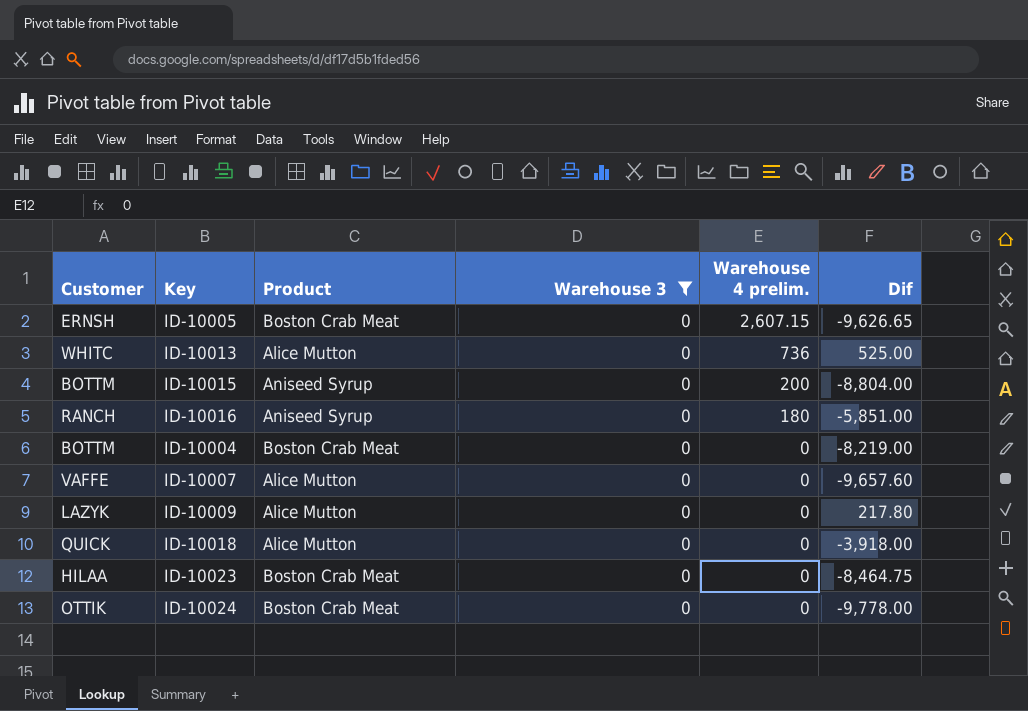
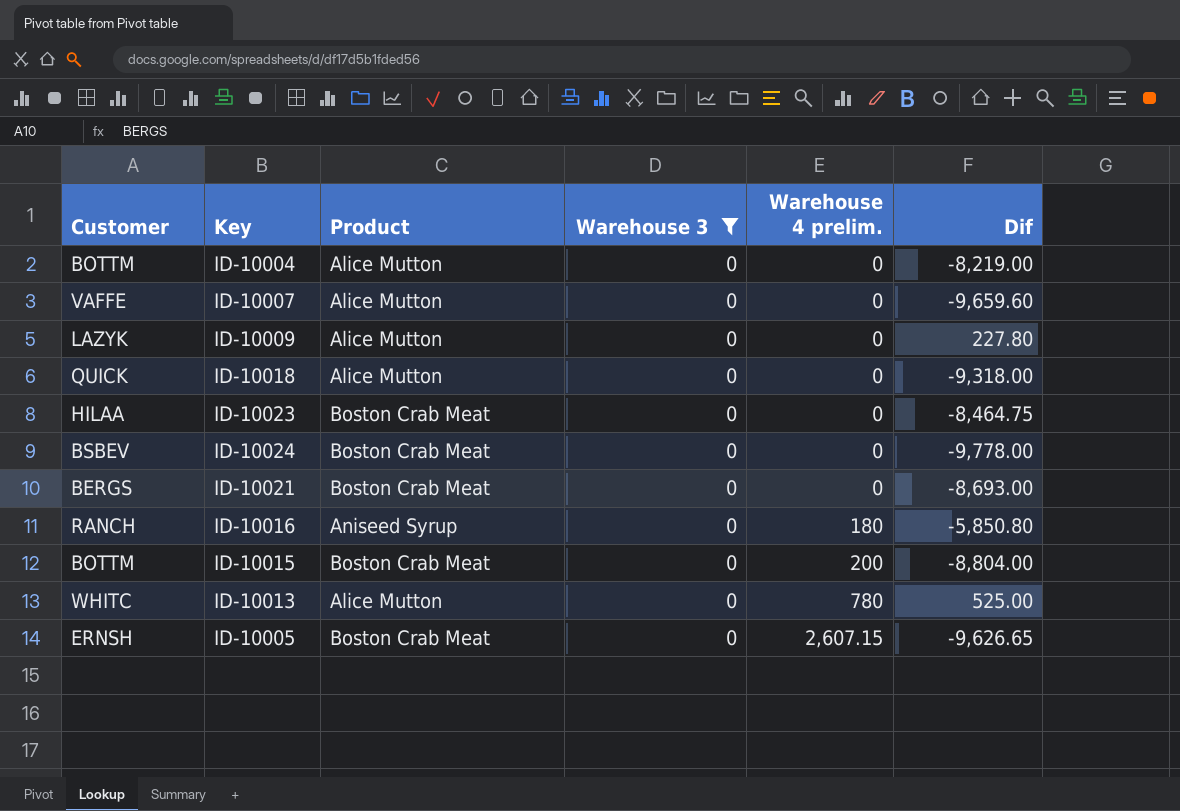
row order: Warehouse 4 prelim. descending -> Warehouse 4 prelim. ascending
ID-10004 | Product: Boston Crab Meat -> Alice Mutton
ID-10007 | Dif: -9,657.60 -> -9,659.60
ID-10009 | Dif: 217.80 -> 227.80
ID-10018 | Dif: -3,918.00 -> -9,318.00
ID-10024 | Customer: OTTIK -> BSBEV
row ID-10021: none -> BERGS | Boston Crab Meat | 0 | 0 | -8,693.00
ID-10016 | Dif: -5,851.00 -> -5,850.80
ID-10015 | Product: Aniseed Syrup -> Boston Crab Meat
ID-10013 | Warehouse 4 prelim.: 736 -> 780

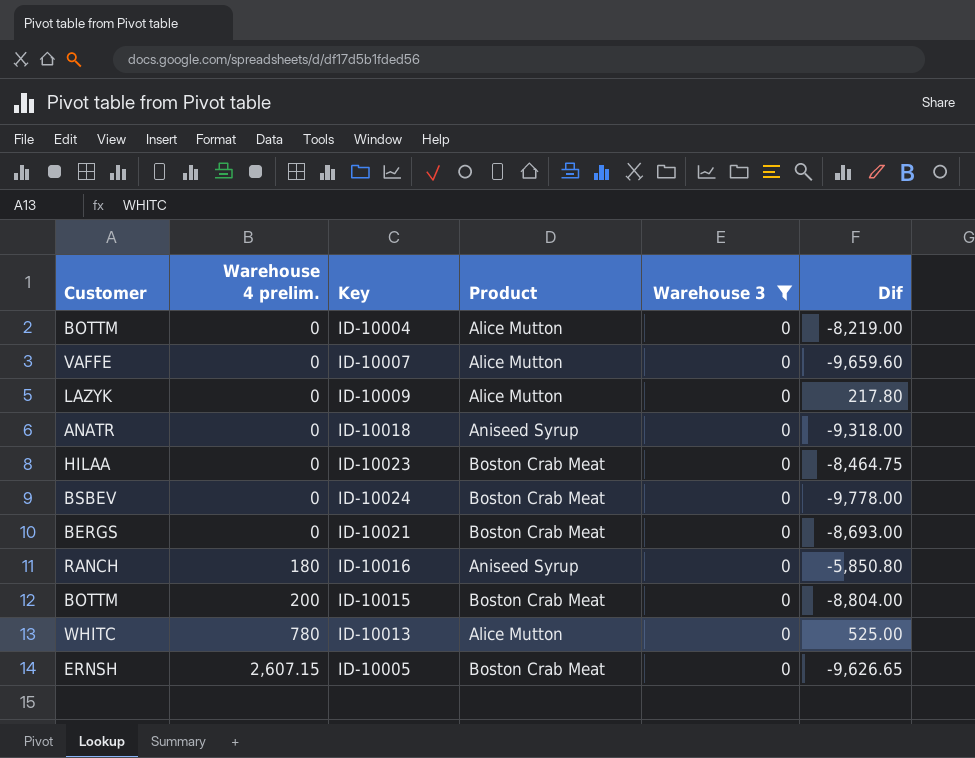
column Warehouse 4 prelim. | position: 5 -> 2
ID-10009 | Dif: 227.80 -> 217.80
ID-10018 | Customer: QUICK -> ANATR
ID-10018 | Product: Alice Mutton -> Aniseed Syrup

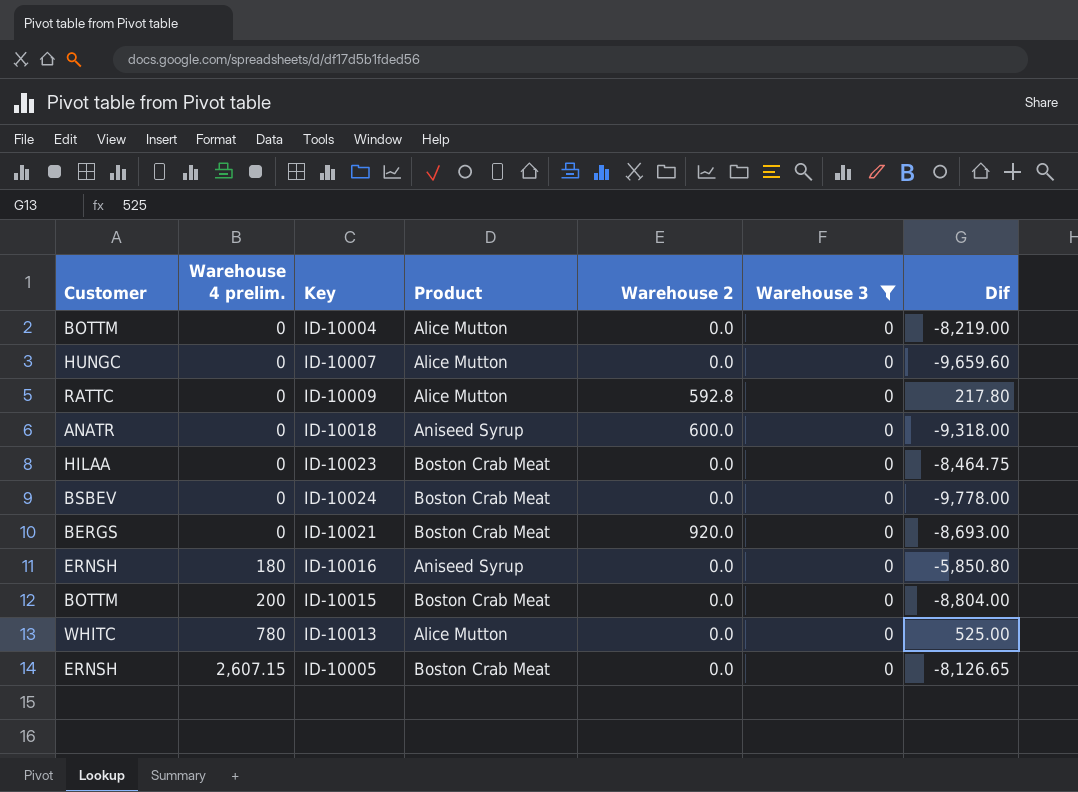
column Warehouse 2 | position: none -> 5
ID-10007 | Customer: VAFFE -> HUNGC
ID-10009 | Customer: LAZYK -> RATTC
ID-10016 | Customer: RANCH -> ERNSH
ID-10005 | Dif: -9,626.65 -> -8,126.65

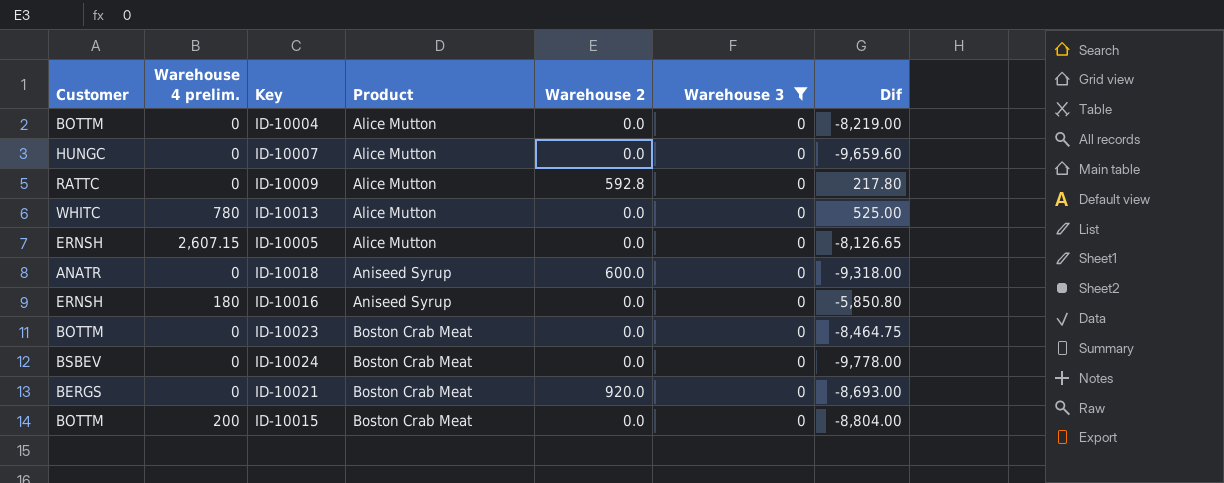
row order: Warehouse 4 prelim. ascending -> Product ascending
ID-10005 | Product: Boston Crab Meat -> Alice Mutton
ID-10023 | Customer: HILAA -> BOTTM

